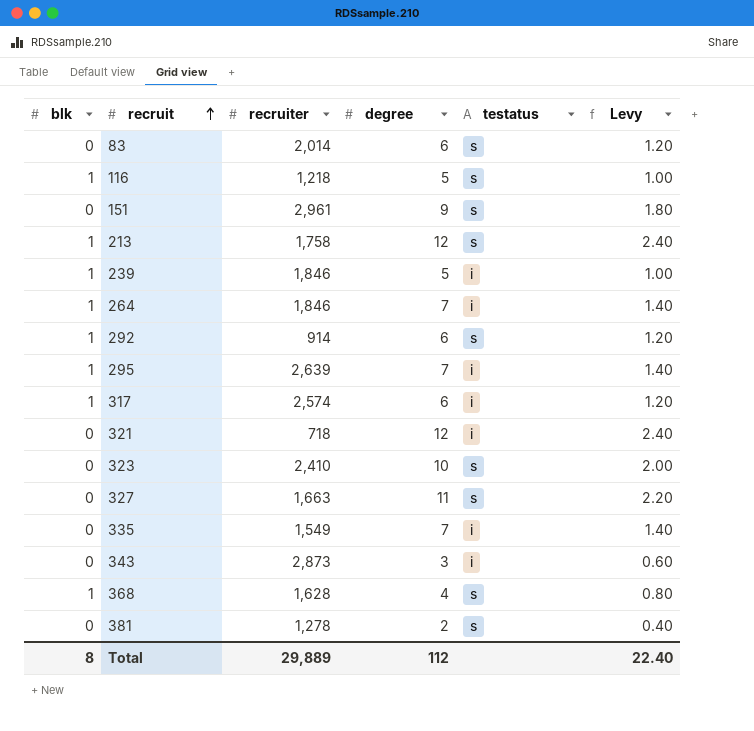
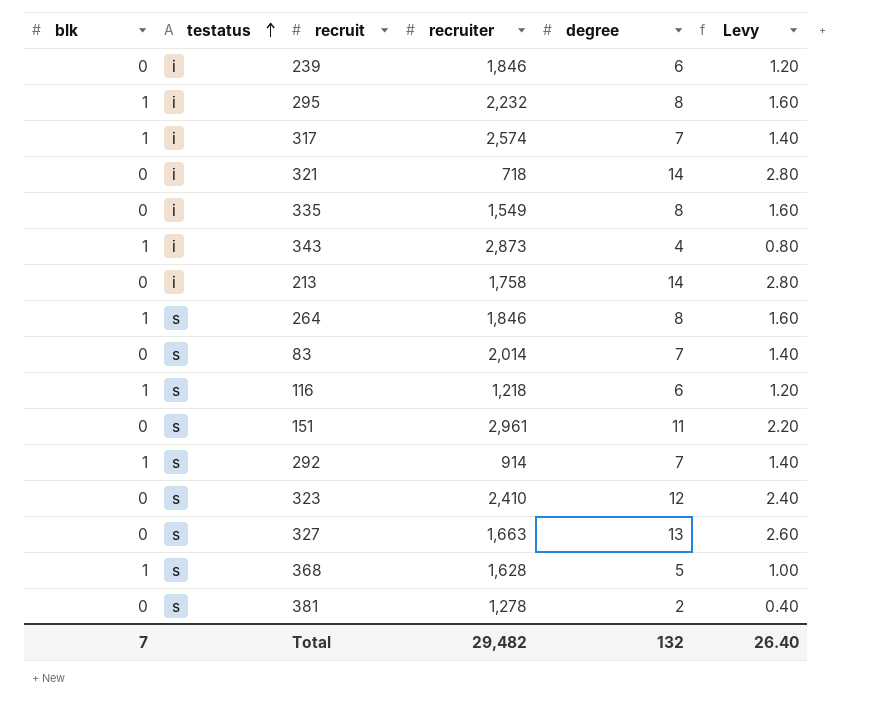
row order: recruit ascending -> testatus ascending
column testatus | position: 5 -> 2
239 | blk: 1 -> 0
239 | degree: 5 -> 6
239 | Levy: 1.00 -> 1.20
295 | recruiter: 2,639 -> 2,232
295 | degree: 7 -> 8
295 | Levy: 1.40 -> 1.60
317 | degree: 6 -> 7
317 | Levy: 1.20 -> 1.40
321 | degree: 12 -> 14
321 | Levy: 2.40 -> 2.80
335 | degree: 7 -> 8
335 | Levy: 1.40 -> 1.60
343 | blk: 0 -> 1
343 | degree: 3 -> 4
343 | Levy: 0.60 -> 0.80
213 | blk: 1 -> 0
213 | testatus: s -> i
213 | degree: 12 -> 14
213 | Levy: 2.40 -> 2.80
264 | testatus: i -> s
264 | degree: 7 -> 8
264 | Levy: 1.40 -> 1.60
83 | degree: 6 -> 7
83 | Levy: 1.20 -> 1.40
116 | degree: 5 -> 6
116 | Levy: 1.00 -> 1.20
151 | degree: 9 -> 11
151 | Levy: 1.80 -> 2.20
292 | degree: 6 -> 7
292 | Levy: 1.20 -> 1.40
323 | degree: 10 -> 12
323 | Levy: 2.00 -> 2.40
327 | degree: 11 -> 13
327 | Levy: 2.20 -> 2.60
368 | degree: 4 -> 5
368 | Levy: 0.80 -> 1.00
Total | blk: 8 -> 7
Total | recruiter: 29,889 -> 29,482
Total | degree: 112 -> 132
Total | Levy: 22.40 -> 26.40

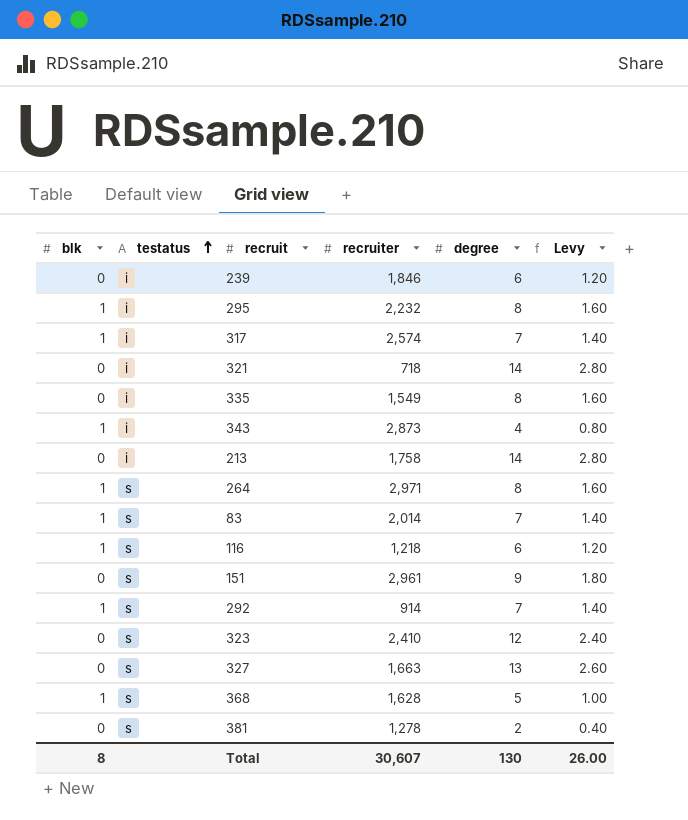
264 | recruiter: 1,846 -> 2,971
83 | blk: 0 -> 1
151 | degree: 11 -> 9
151 | Levy: 2.20 -> 1.80
Total | blk: 7 -> 8
Total | recruiter: 29,482 -> 30,607
Total | degree: 132 -> 130
Total | Levy: 26.40 -> 26.00

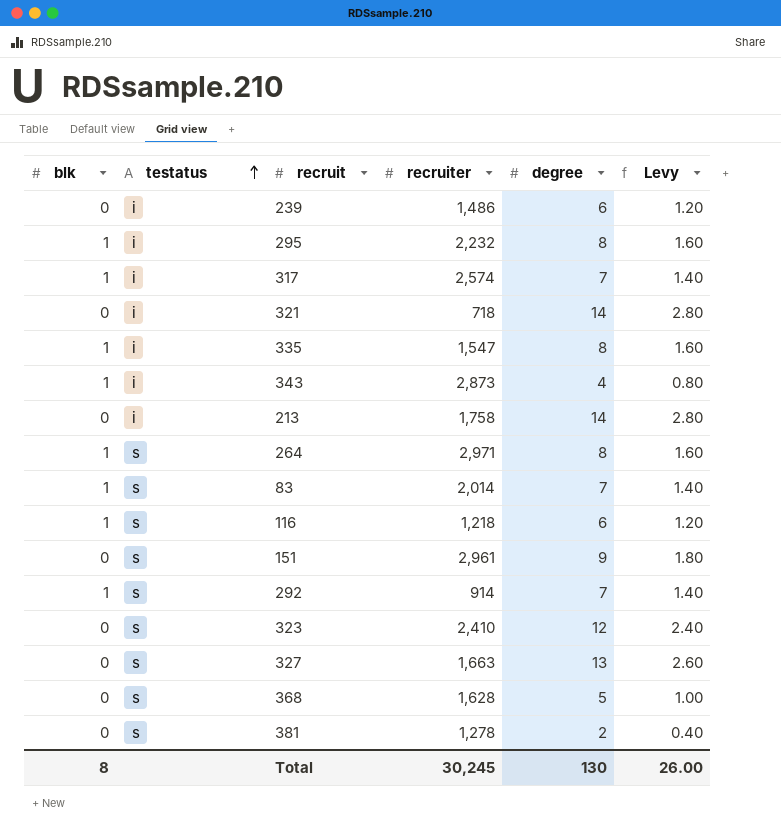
239 | recruiter: 1,846 -> 1,486
335 | blk: 0 -> 1
335 | recruiter: 1,549 -> 1,547
368 | blk: 1 -> 0
Total | recruiter: 30,607 -> 30,245

